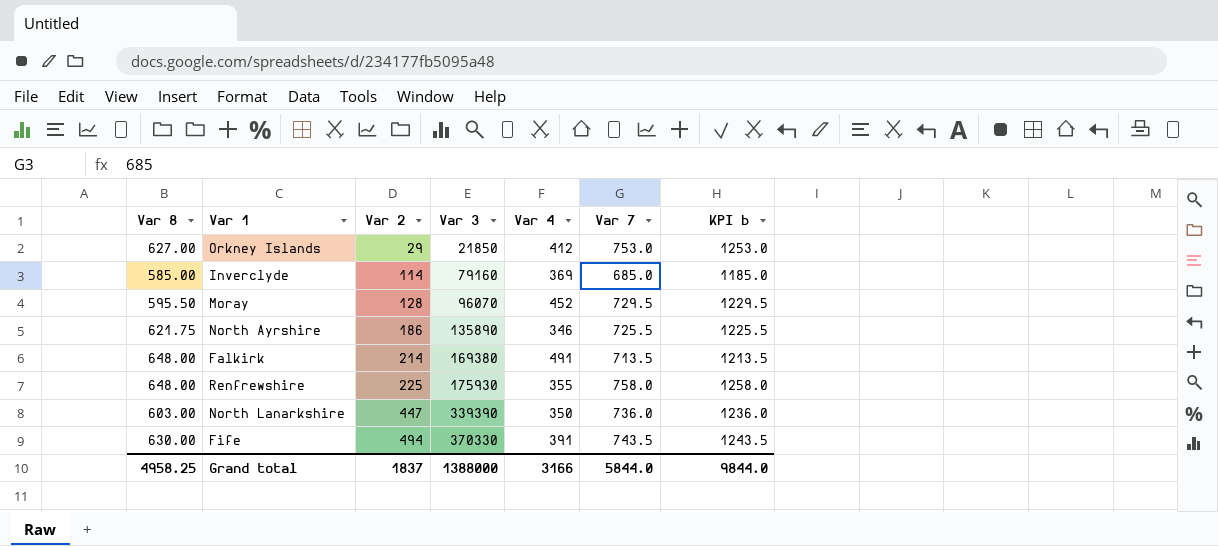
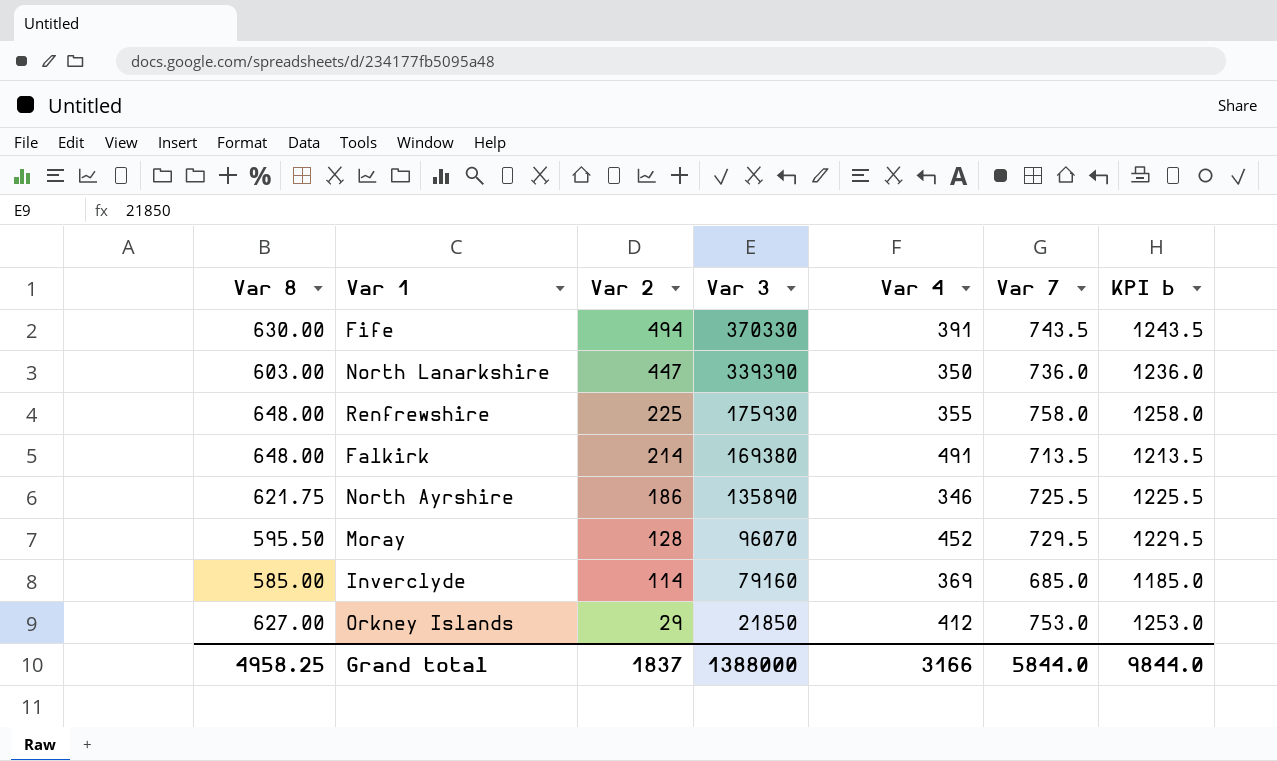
row order: Var 2 ascending -> Var 2 descending

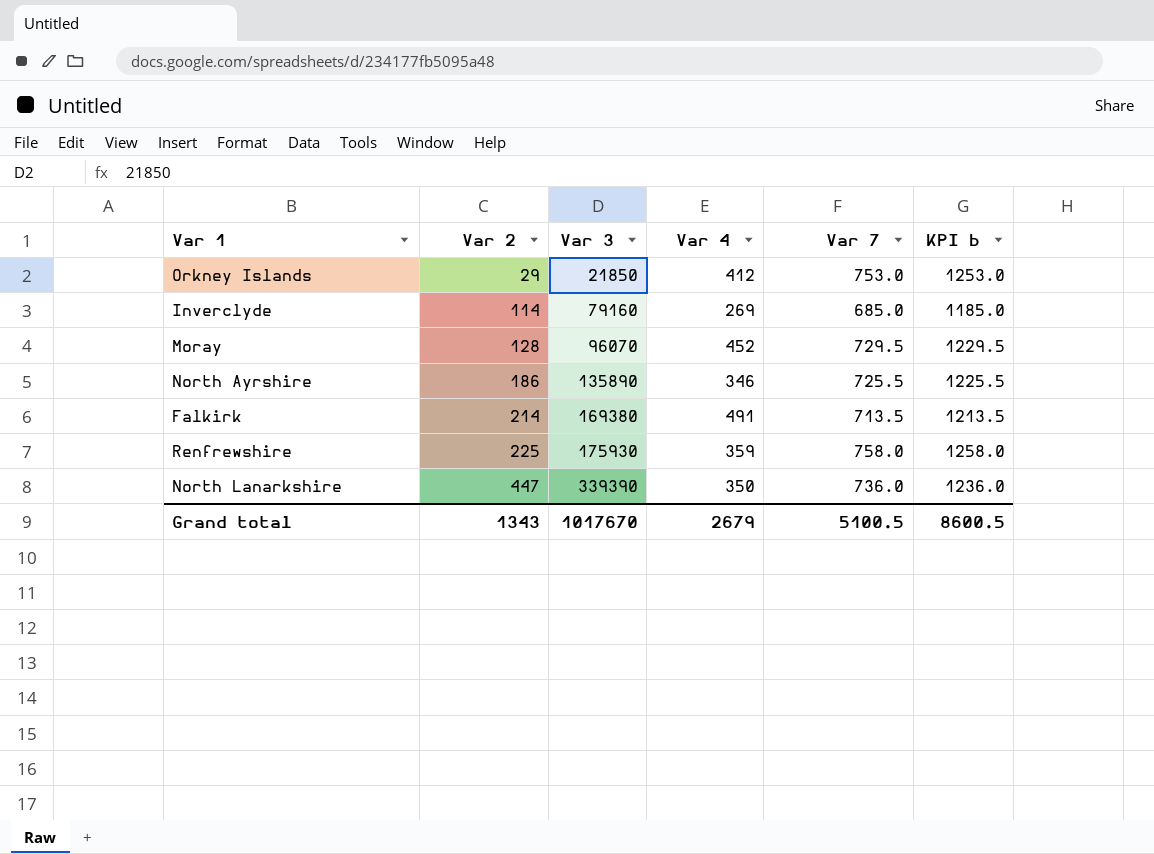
row order: Var 2 descending -> Var 2 ascending
column Var 8 | position: 1 -> none
row Fife: 630.00 | 494 | 370330 | 391 | 743.5 | 1243.5 -> none
Inverclyde | Var 4: 369 -> 269
Renfrewshire | Var 4: 355 -> 359
Grand total | Var 2: 1837 -> 1343
Grand total | Var 3: 1388000 -> 1017670
Grand total | Var 4: 3166 -> 2679
Grand total | Var 7: 5844.0 -> 5100.5
Grand total | KPI b: 9844.0 -> 8600.5

